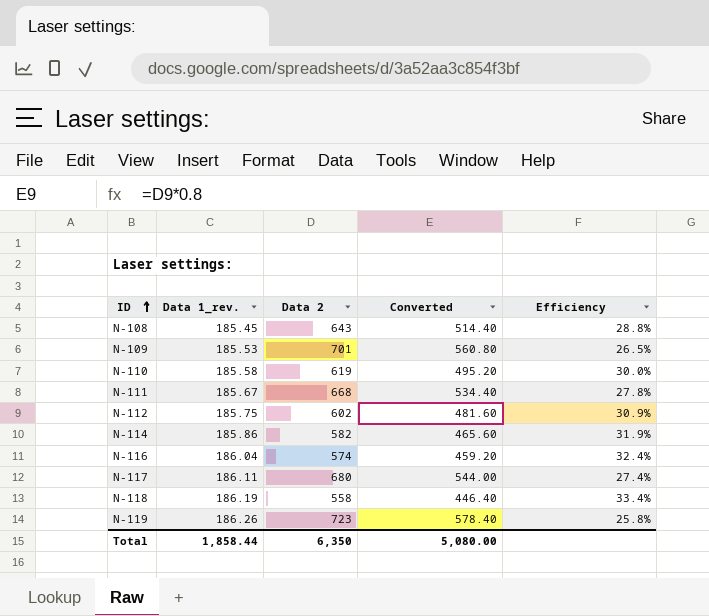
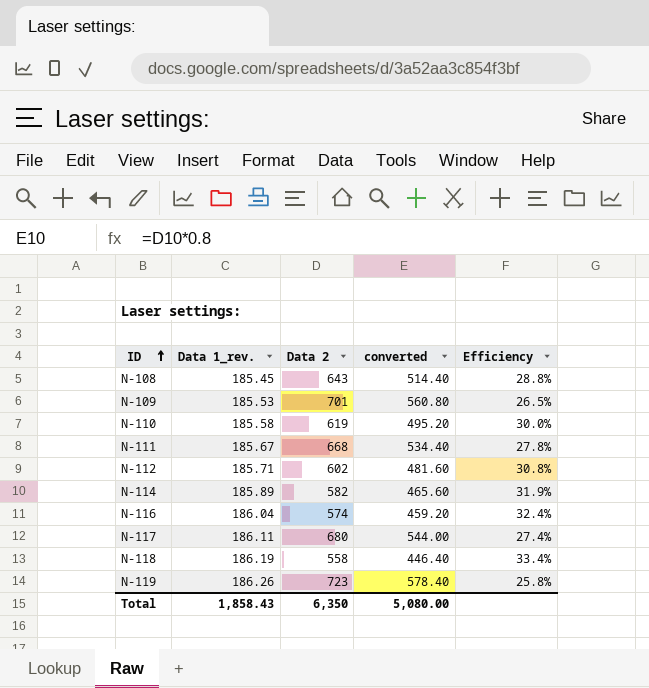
column name: Converted -> converted
N-112 | Data 1_rev.: 185.75 -> 185.71
N-112 | Efficiency: 30.9% -> 30.8%
N-114 | Data 1_rev.: 185.86 -> 185.89
Total | Data 1_rev.: 1,858.44 -> 1,858.43

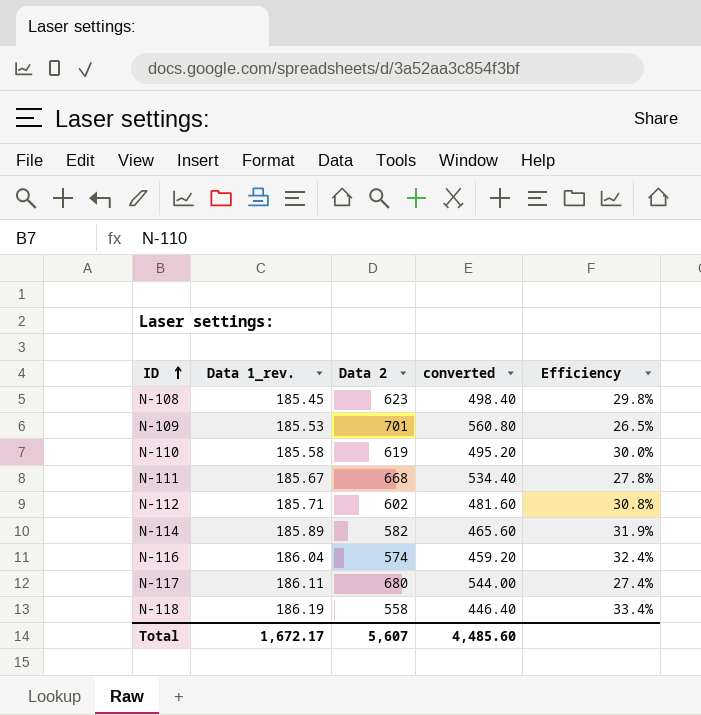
row N-119: 186.26 | 723 | 578.40 | 25.8% -> none
N-108 | Data 2: 643 -> 623
N-108 | converted: 514.40 -> 498.40
N-108 | Efficiency: 28.8% -> 29.8%
Total | Data 1_rev.: 1,858.43 -> 1,672.17
Total | Data 2: 6,350 -> 5,607
Total | converted: 5,080.00 -> 4,485.60

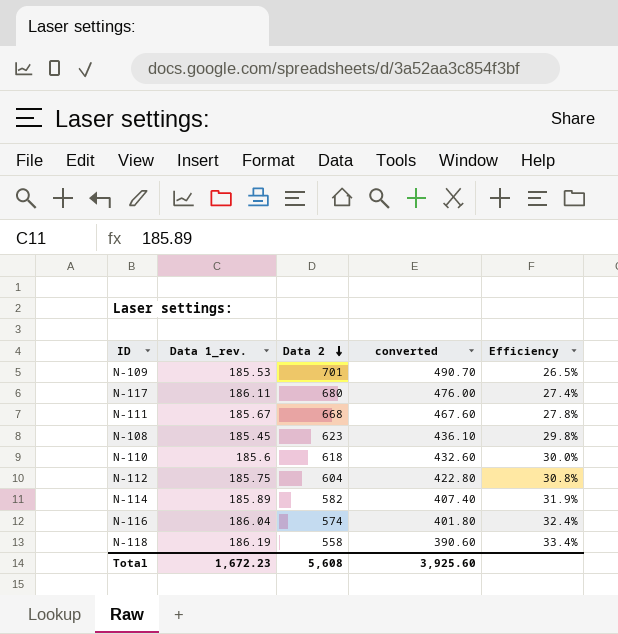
row order: ID ascending -> Data 2 descending
column converted | formula: [Data 2] * 0.8 -> [Data 2] * 0.7
N-110 | Data 1_rev.: 185.58 -> 185.6
N-110 | Data 2: 619 -> 618
N-112 | Data 1_rev.: 185.71 -> 185.75
N-112 | Data 2: 602 -> 604
Total | Data 1_rev.: 1,672.17 -> 1,672.23
Total | Data 2: 5,607 -> 5,608
Total | converted: 4,485.60 -> 3,925.60

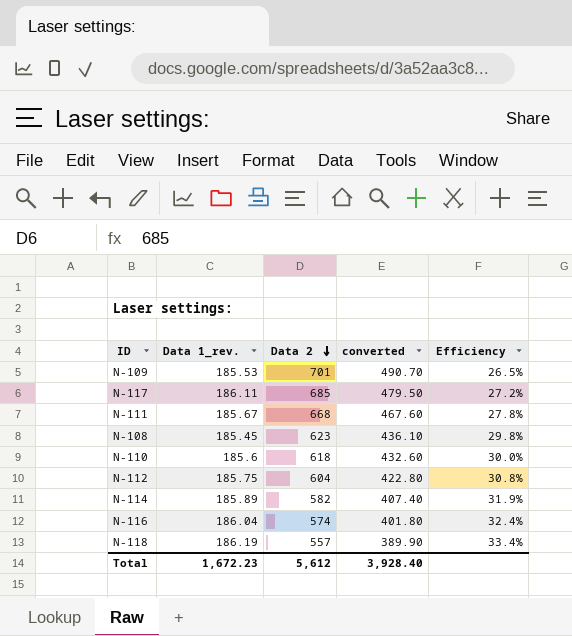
N-117 | Data 2: 680 -> 685
N-117 | converted: 476.00 -> 479.50
N-117 | Efficiency: 27.4% -> 27.2%
N-118 | Data 2: 558 -> 557
N-118 | converted: 390.60 -> 389.90
Total | Data 2: 5,608 -> 5,612
Total | converted: 3,925.60 -> 3,928.40

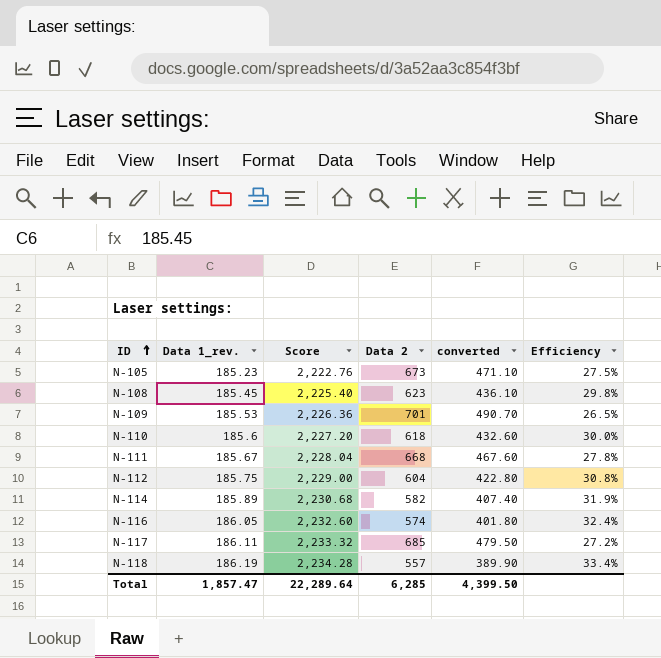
row order: Data 2 descending -> ID ascending
column Score | formula: none -> [Data 1_rev.] * 12
row N-105: none -> 185.23 | 2,222.76 | 673 | 471.10 | 27.5%
N-116 | Data 1_rev.: 186.04 -> 186.05
Total | Data 1_rev.: 1,672.23 -> 1,857.47
Total | Data 2: 5,612 -> 6,285
Total | converted: 3,928.40 -> 4,399.50

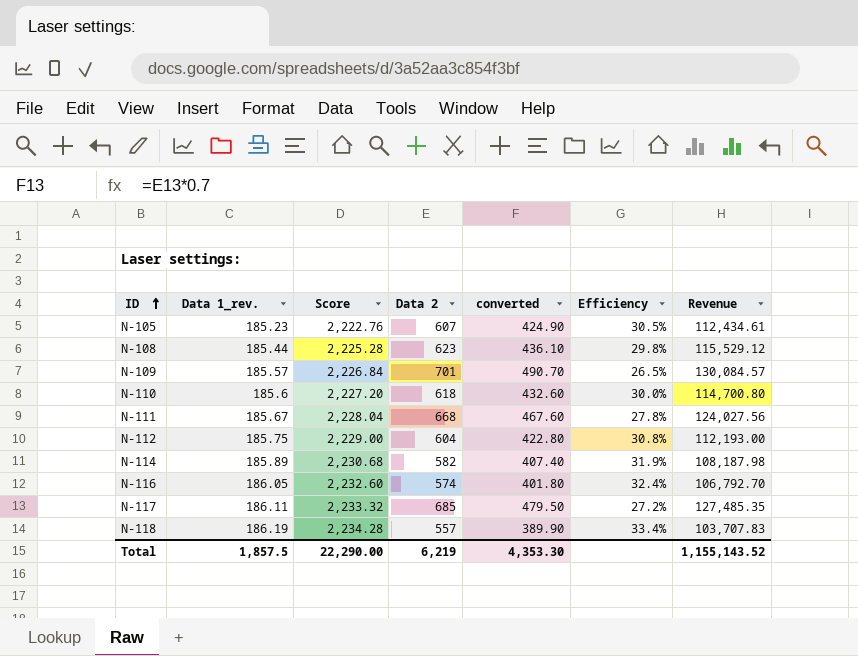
column Revenue | formula: none -> [Data 1_rev.] * [Data 2]
N-105 | Data 2: 673 -> 607
N-105 | converted: 471.10 -> 424.90
N-105 | Efficiency: 27.5% -> 30.5%
N-108 | Data 1_rev.: 185.45 -> 185.44
N-108 | Score: 2,225.40 -> 2,225.28
N-109 | Data 1_rev.: 185.53 -> 185.57
N-109 | Score: 2,226.36 -> 2,226.84
Total | Data 1_rev.: 1,857.47 -> 1,857.5
Total | Score: 22,289.64 -> 22,290.00
Total | Data 2: 6,285 -> 6,219
Total | converted: 4,399.50 -> 4,353.30

